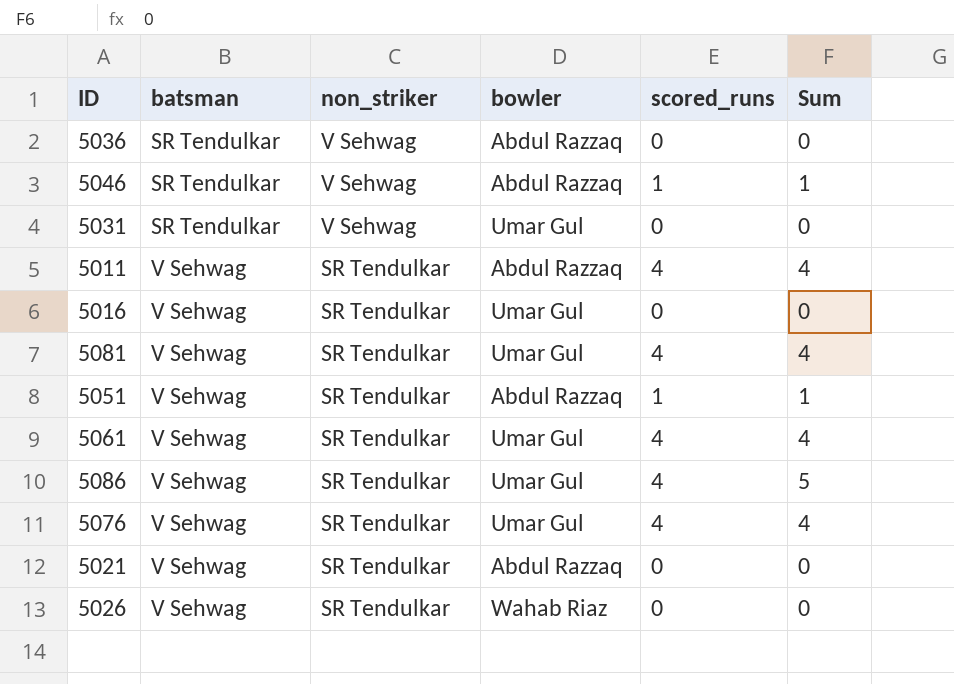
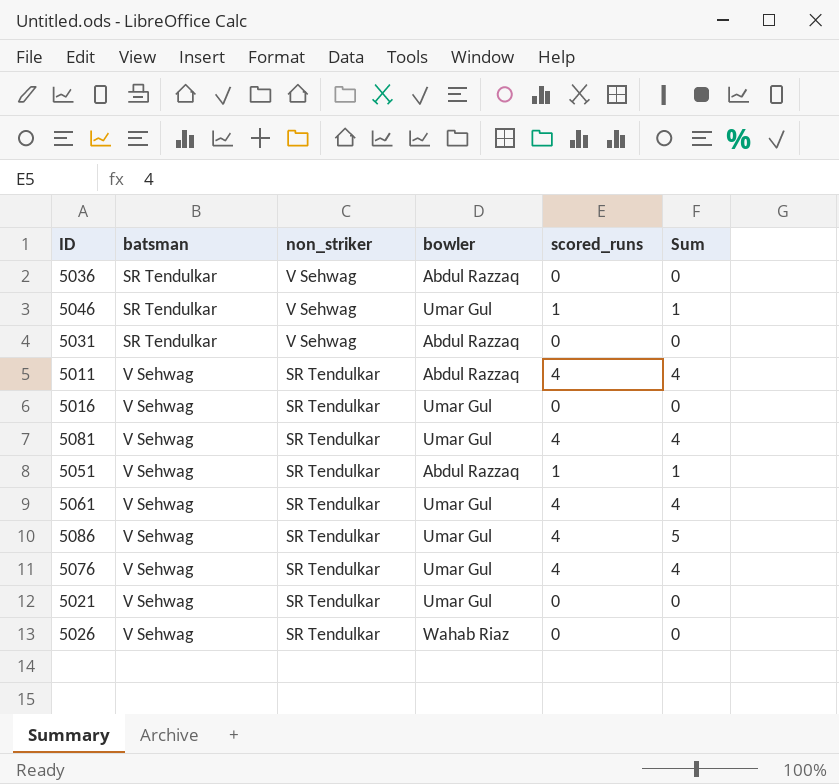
5046 | bowler: Abdul Razzaq -> Umar Gul
5031 | bowler: Umar Gul -> Abdul Razzaq
5021 | bowler: Abdul Razzaq -> Umar Gul

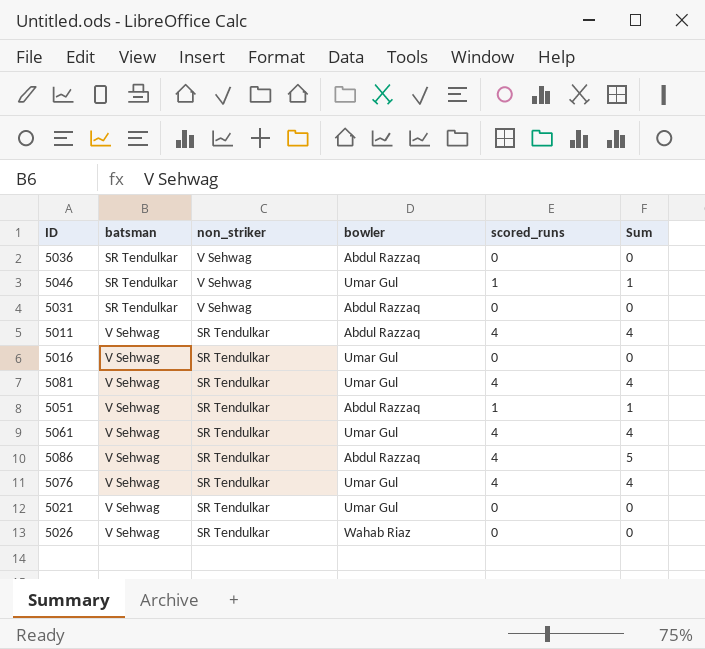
5086 | bowler: Umar Gul -> Abdul Razzaq

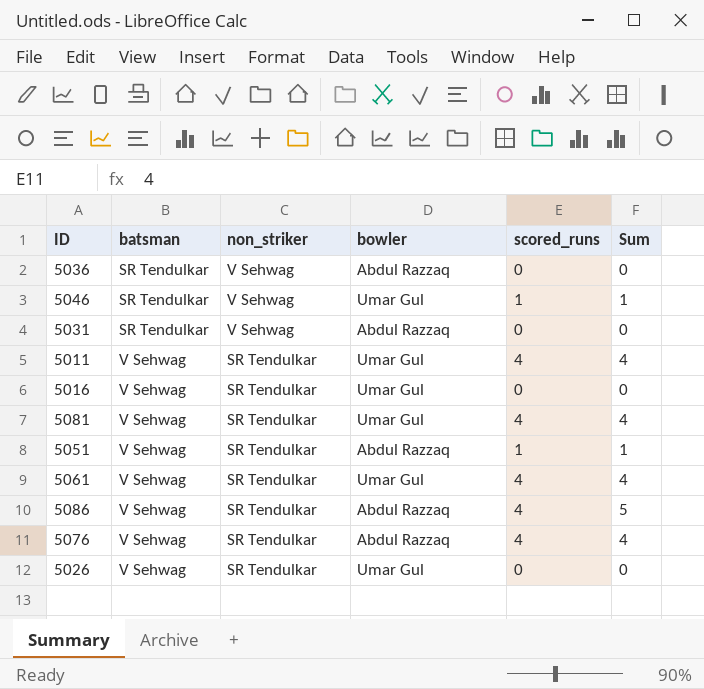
row 5021: V Sehwag | SR Tendulkar | Umar Gul | 0 | 0 -> none
5011 | bowler: Abdul Razzaq -> Umar Gul
5076 | bowler: Umar Gul -> Abdul Razzaq
5026 | bowler: Wahab Riaz -> Umar Gul

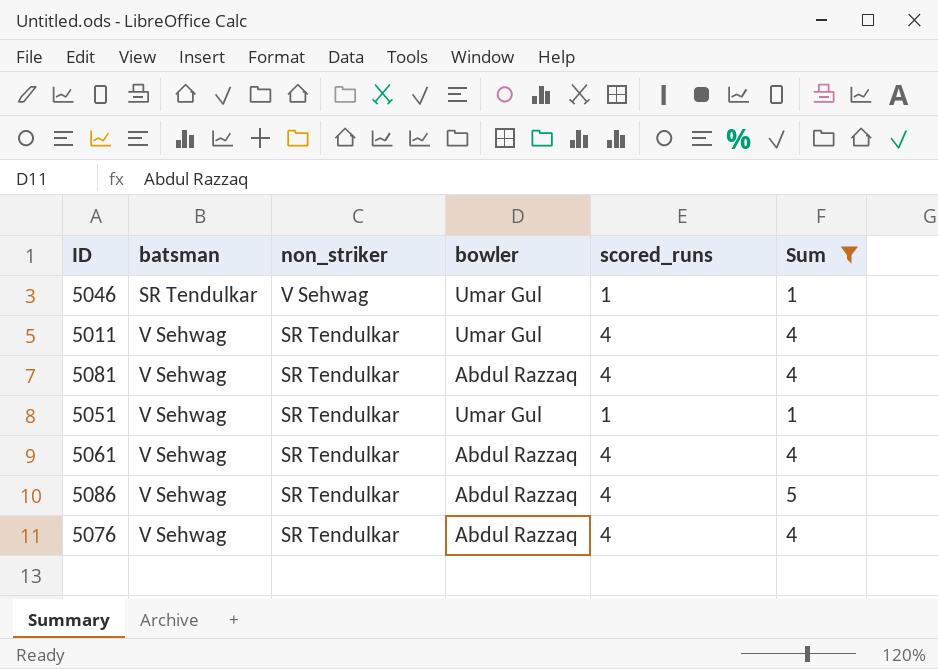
filter: none -> Sum != 0
5081 | bowler: Umar Gul -> Abdul Razzaq
5051 | bowler: Abdul Razzaq -> Umar Gul
5061 | bowler: Umar Gul -> Abdul Razzaq

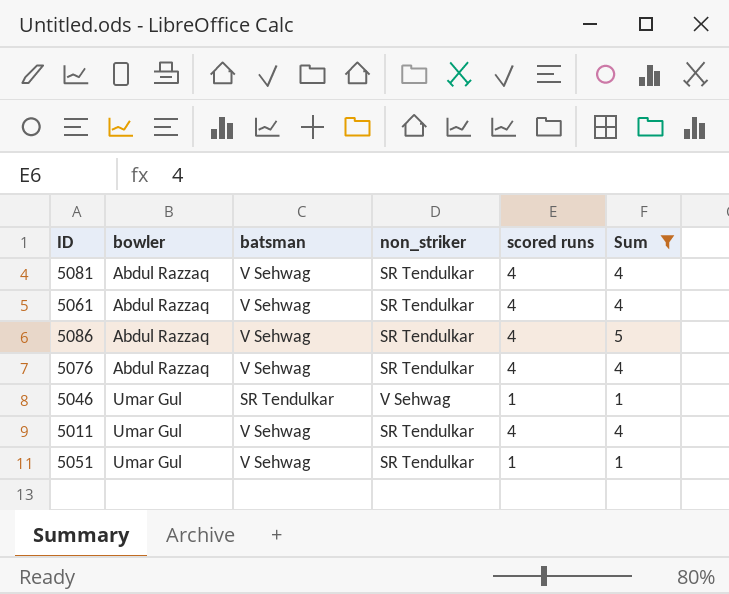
row order: batsman ascending -> bowler ascending
column bowler | position: 4 -> 2
column name: scored_runs -> scored runs

